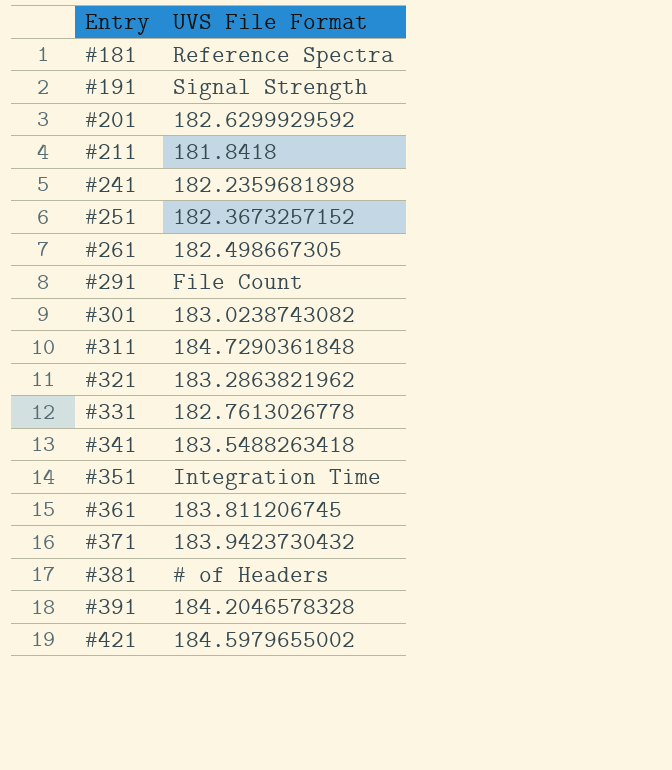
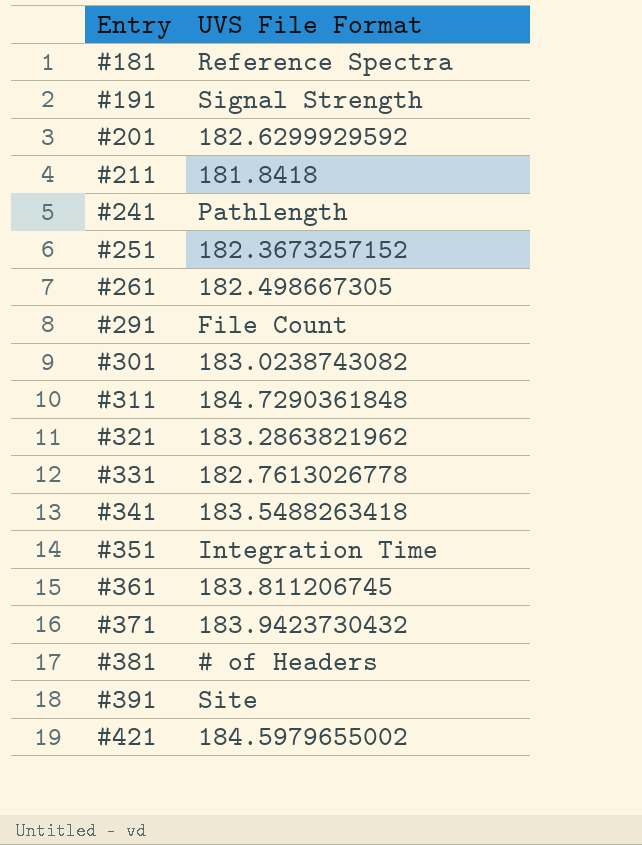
#241 | UVS File Format: 182.2359681898 -> Pathlength
#391 | UVS File Format: 184.2046578328 -> Site

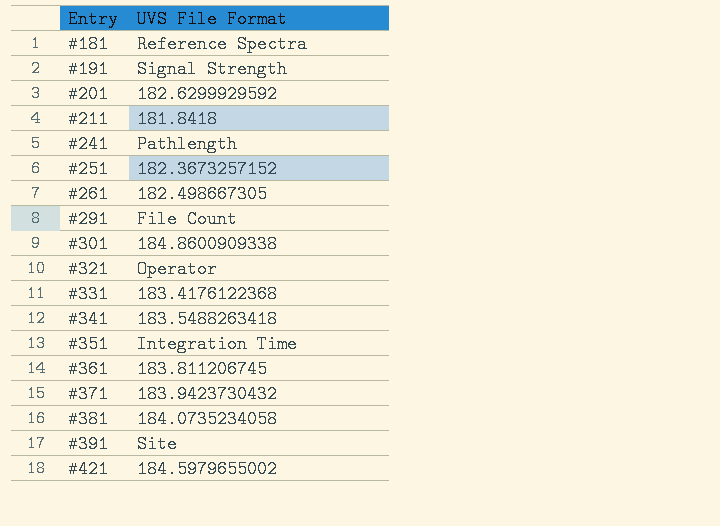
row #311: 184.7290361848 -> none
#301 | UVS File Format: 183.0238743082 -> 184.8600909338
#321 | UVS File Format: 183.2863821962 -> Operator
#331 | UVS File Format: 182.7613026778 -> 183.4176122368
#381 | UVS File Format: # of Headers -> 184.0735234058

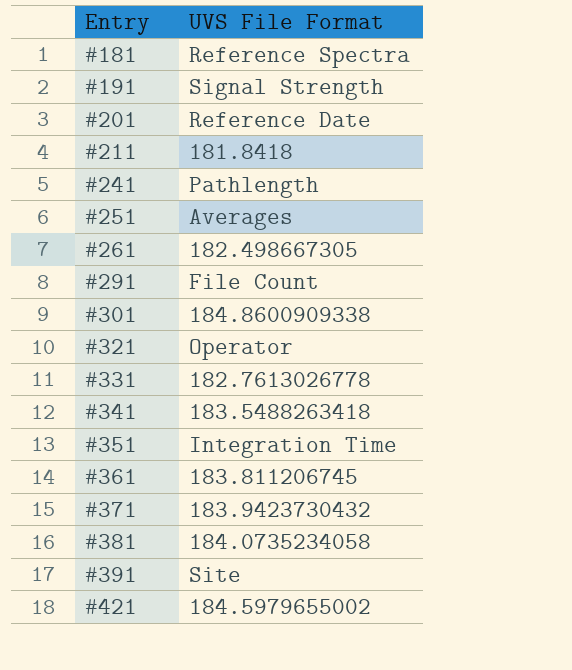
#201 | UVS File Format: 182.6299929592 -> Reference Date
#251 | UVS File Format: 182.3673257152 -> Averages
#331 | UVS File Format: 183.4176122368 -> 182.7613026778

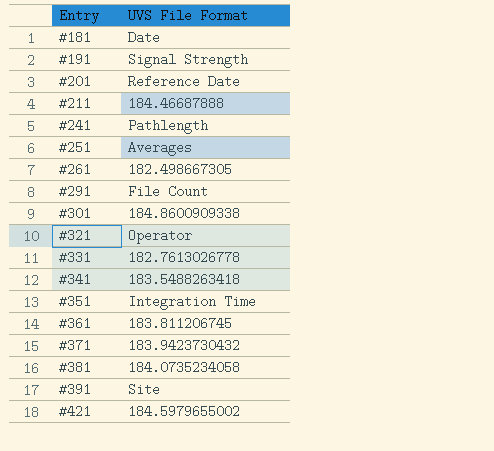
#181 | UVS File Format: Reference Spectra -> Date
#211 | UVS File Format: 181.8418 -> 184.46687888

